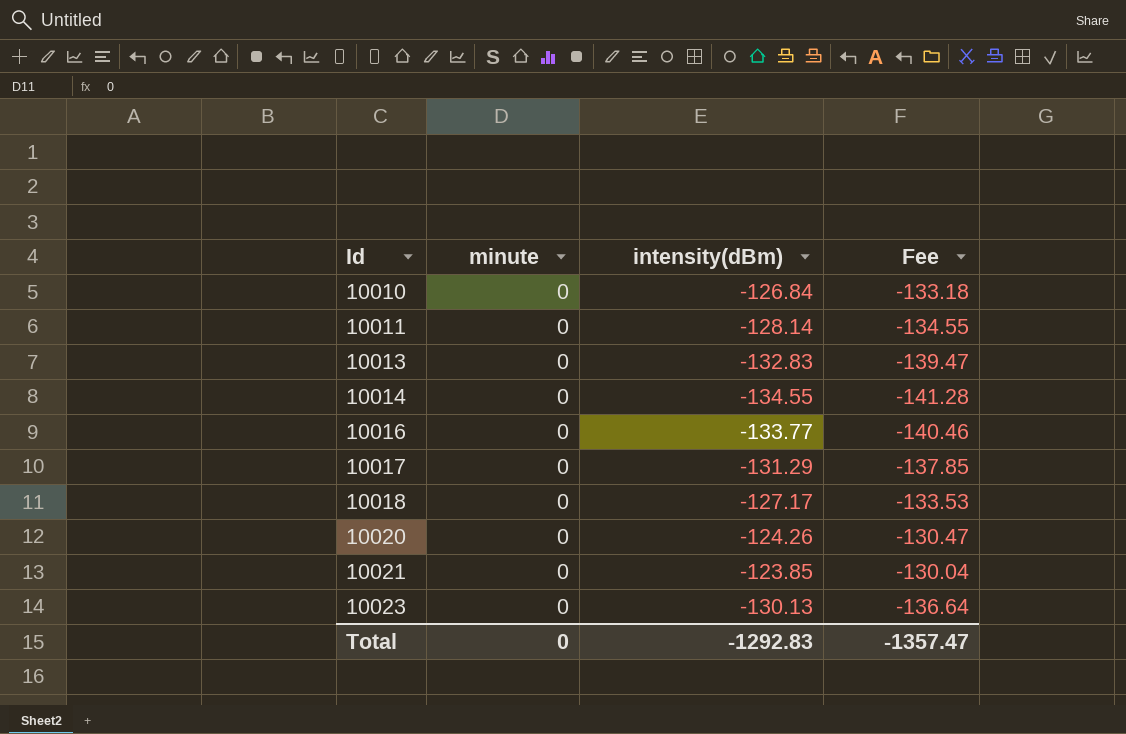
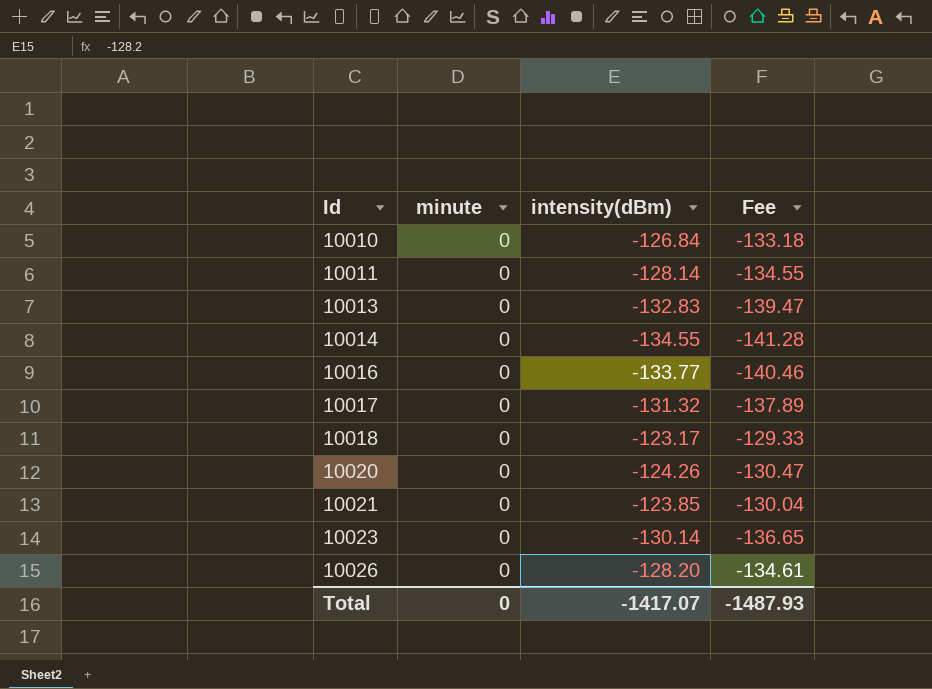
10017 | intensity(dBm): -131.29 -> -131.32
10017 | Fee: -137.85 -> -137.89
10018 | intensity(dBm): -127.17 -> -123.17
10018 | Fee: -133.53 -> -129.33
10023 | intensity(dBm): -130.13 -> -130.14
10023 | Fee: -136.64 -> -136.65
row 10026: none -> 0 | -128.20 | -134.61
Total | intensity(dBm): -1292.83 -> -1417.07
Total | Fee: -1357.47 -> -1487.93

